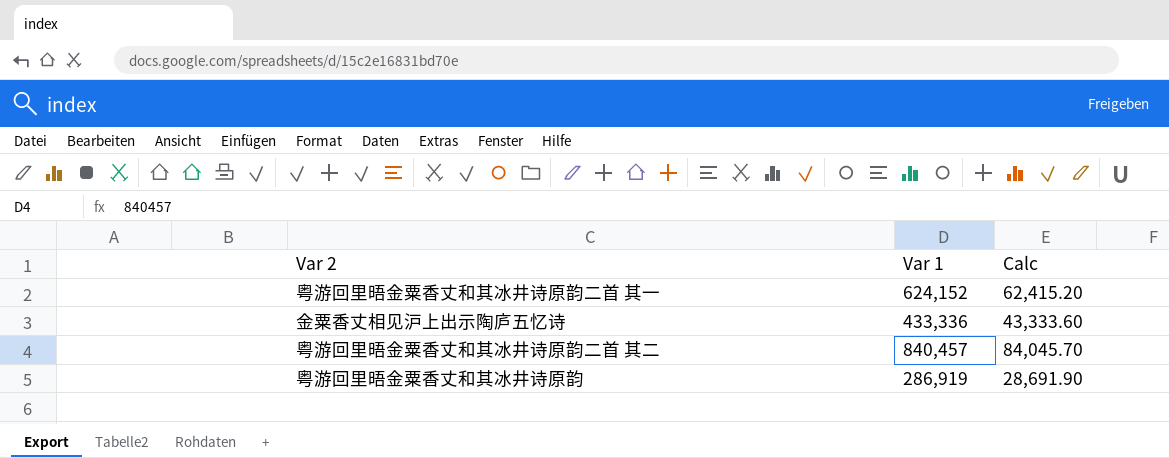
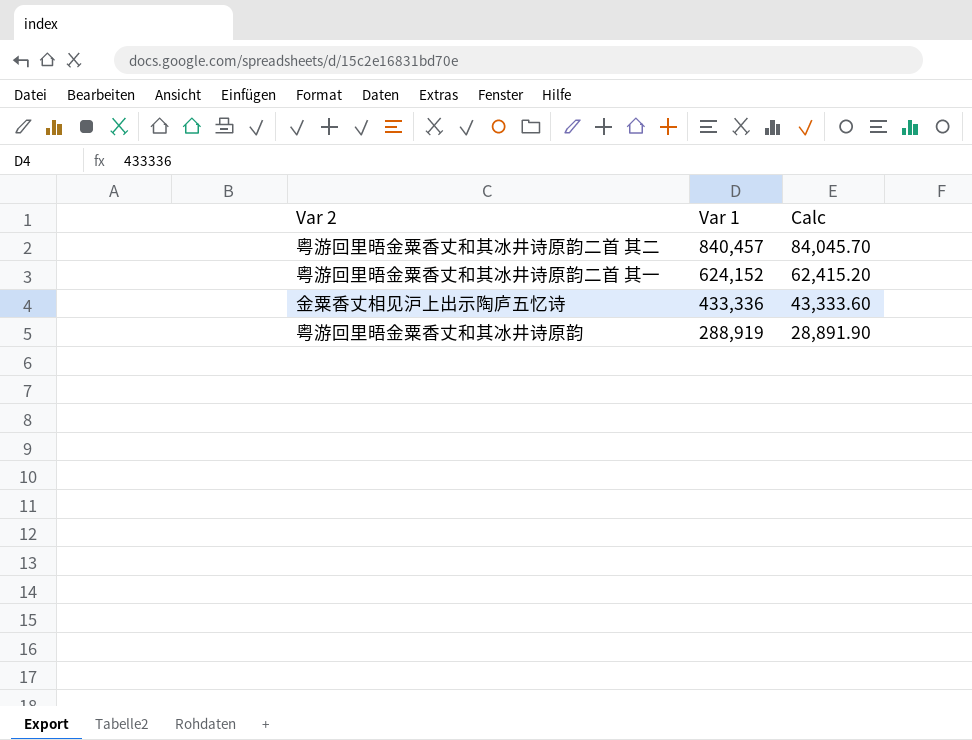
row order: none -> Var 1 descending
粤游回里晤金粟香丈和其冰井诗原韵 | Var 1: 286,919 -> 288,919
粤游回里晤金粟香丈和其冰井诗原韵 | Calc: 28,691.90 -> 28,891.90

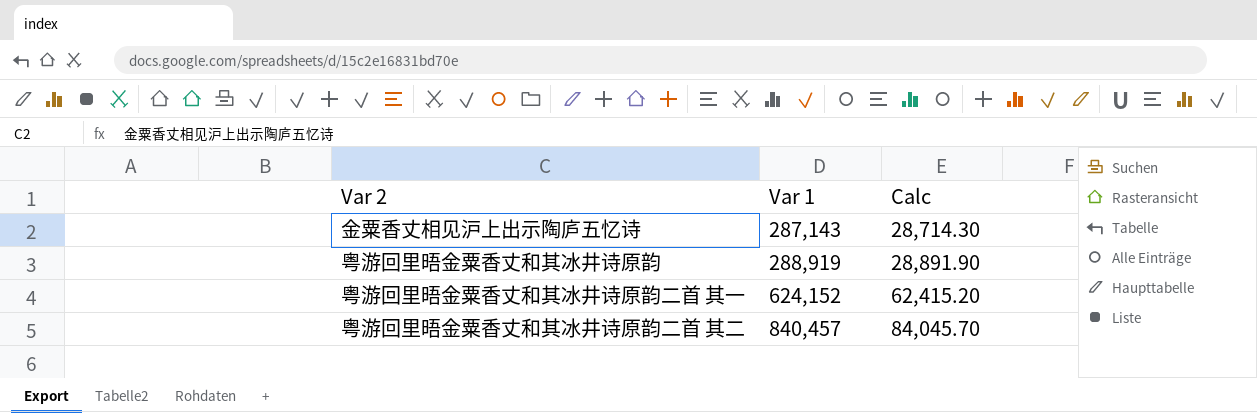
row order: Var 1 descending -> Var 1 ascending
金粟香丈相见沪上出示陶庐五忆诗 | Var 1: 433,336 -> 287,143
金粟香丈相见沪上出示陶庐五忆诗 | Calc: 43,333.60 -> 28,714.30

